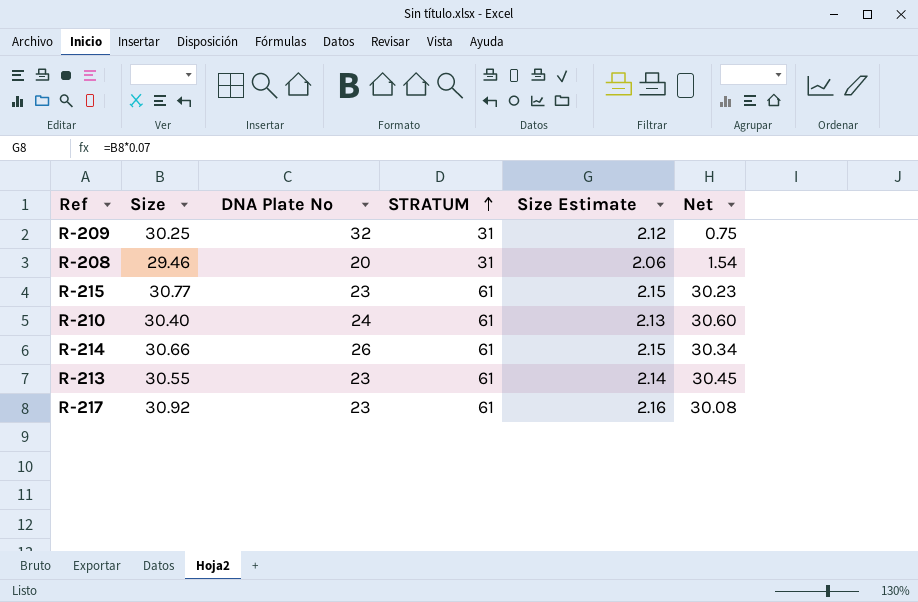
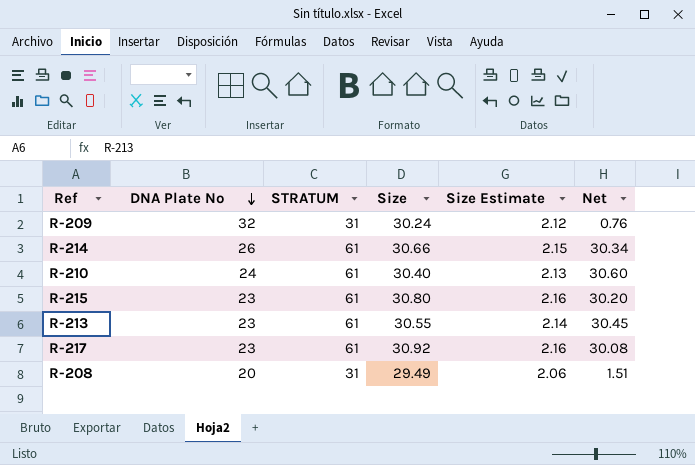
row order: STRATUM ascending -> DNA Plate No descending
column Size | position: 2 -> 4
R-209 | Size: 30.25 -> 30.24
R-209 | Net: 0.75 -> 0.76
R-215 | Size: 30.77 -> 30.80
R-215 | Size Estimate: 2.15 -> 2.16
R-215 | Net: 30.23 -> 30.20
R-208 | Size: 29.46 -> 29.49
R-208 | Net: 1.54 -> 1.51

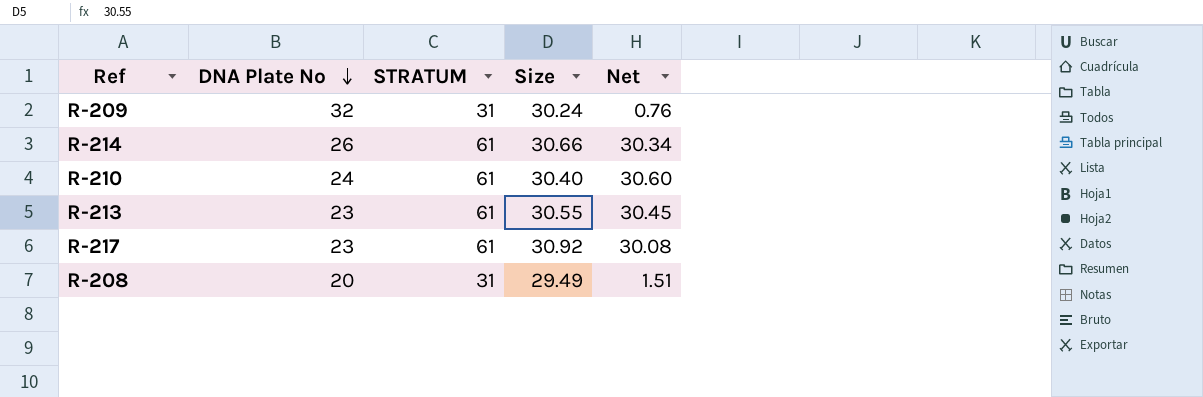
column Size Estimate | formula: [Size] * 0.07 -> none
row R-215: 23 | 61 | 30.80 | 2.16 | 30.20 -> none

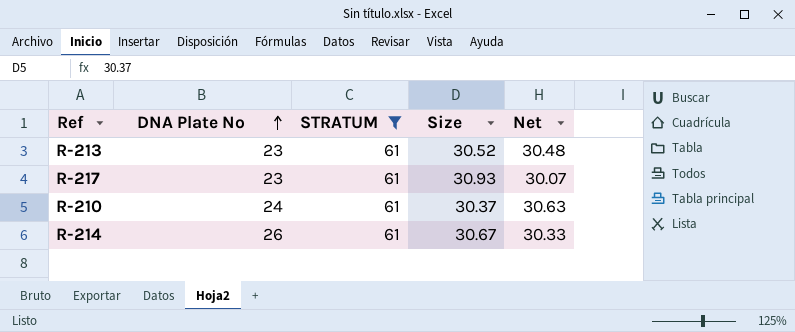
filter: none -> STRATUM = 61
row order: DNA Plate No descending -> DNA Plate No ascending
R-213 | Size: 30.55 -> 30.52
R-213 | Net: 30.45 -> 30.48
R-217 | Size: 30.92 -> 30.93
R-217 | Net: 30.08 -> 30.07
R-210 | Size: 30.40 -> 30.37
R-210 | Net: 30.60 -> 30.63
R-214 | Size: 30.66 -> 30.67
R-214 | Net: 30.34 -> 30.33

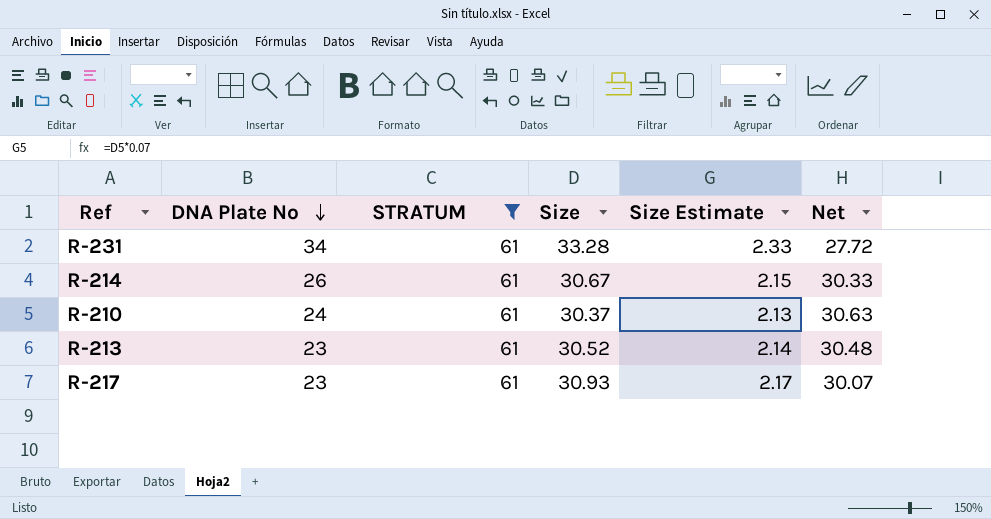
row order: DNA Plate No ascending -> DNA Plate No descending
column Size Estimate | formula: none -> [Size] * 0.07
row R-231: none -> 34 | 61 | 33.28 | 2.33 | 27.72

